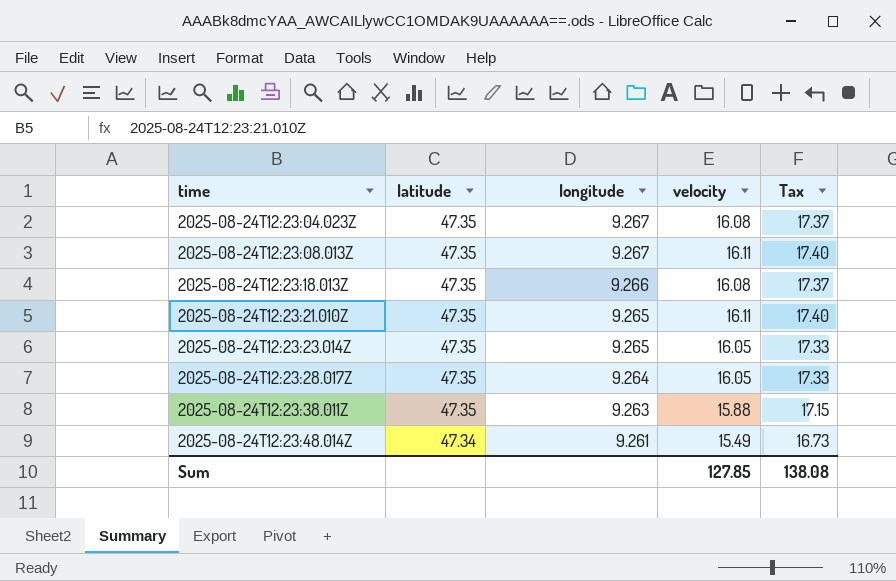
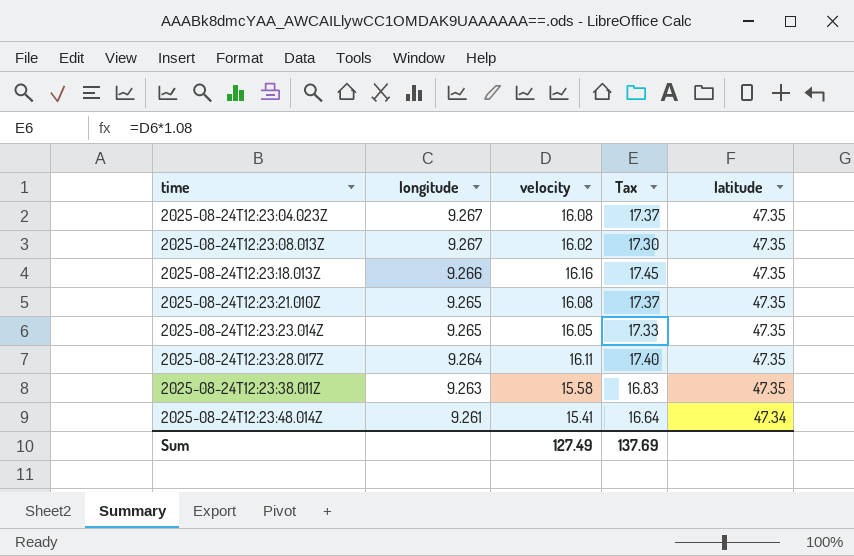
column latitude | position: 2 -> 5
2025-08-24T12:23:08.013Z | velocity: 16.11 -> 16.02
2025-08-24T12:23:08.013Z | Tax: 17.40 -> 17.30
2025-08-24T12:23:18.013Z | velocity: 16.08 -> 16.16
2025-08-24T12:23:18.013Z | Tax: 17.37 -> 17.45
2025-08-24T12:23:21.010Z | velocity: 16.11 -> 16.08
2025-08-24T12:23:21.010Z | Tax: 17.40 -> 17.37
2025-08-24T12:23:28.017Z | velocity: 16.05 -> 16.11
2025-08-24T12:23:28.017Z | Tax: 17.33 -> 17.40
2025-08-24T12:23:38.011Z | velocity: 15.88 -> 15.58
2025-08-24T12:23:38.011Z | Tax: 17.15 -> 16.83
2025-08-24T12:23:48.014Z | velocity: 15.49 -> 15.41
2025-08-24T12:23:48.014Z | Tax: 16.73 -> 16.64
Sum | velocity: 127.85 -> 127.49
Sum | Tax: 138.08 -> 137.69

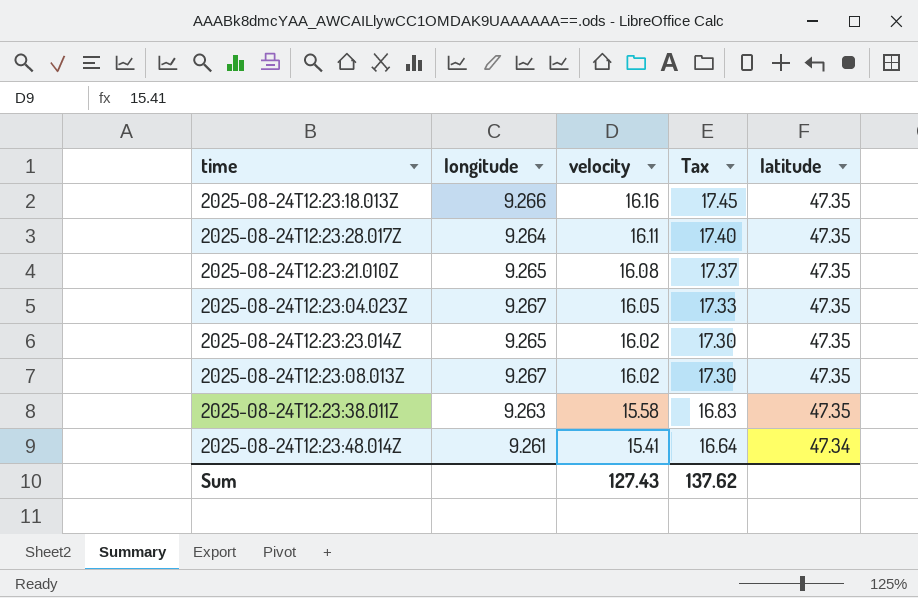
row order: time ascending -> velocity descending
2025-08-24T12:23:04.023Z | velocity: 16.08 -> 16.05
2025-08-24T12:23:04.023Z | Tax: 17.37 -> 17.33
2025-08-24T12:23:23.014Z | velocity: 16.05 -> 16.02
2025-08-24T12:23:23.014Z | Tax: 17.33 -> 17.30
Sum | velocity: 127.49 -> 127.43
Sum | Tax: 137.69 -> 137.62

